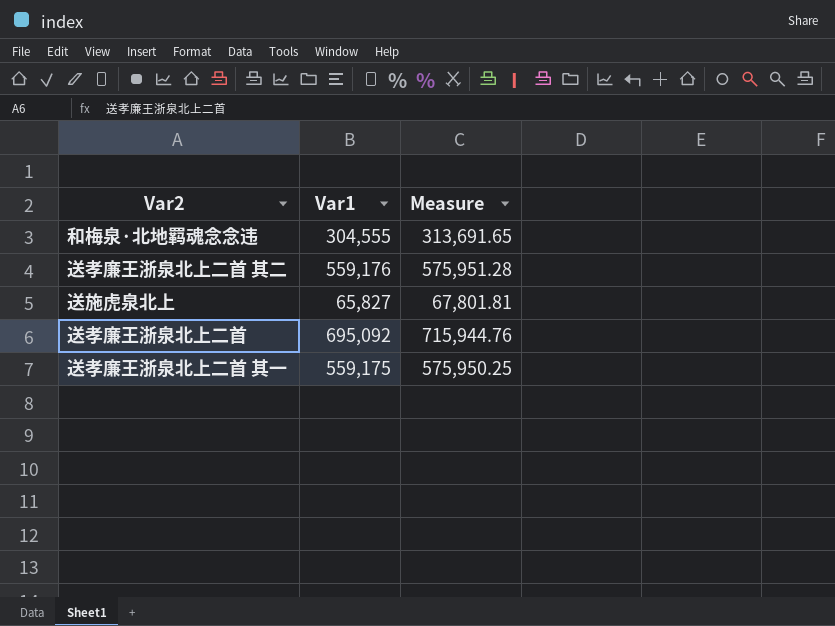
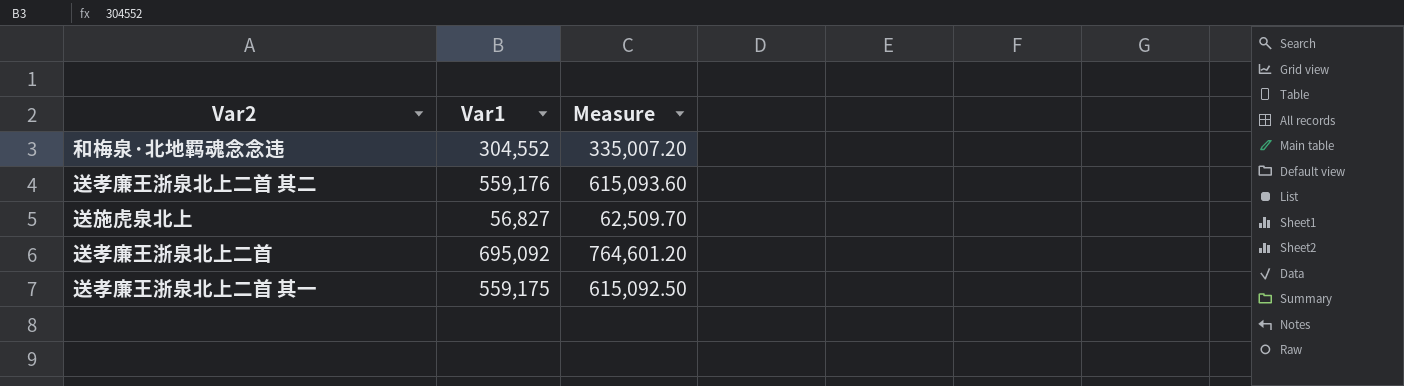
column Measure | formula: [Var1] * 1.03 -> [Var1] * 1.1
和梅泉·北地羁魂念念违 | Var1: 304,555 -> 304,552
送施虎泉北上 | Var1: 65,827 -> 56,827

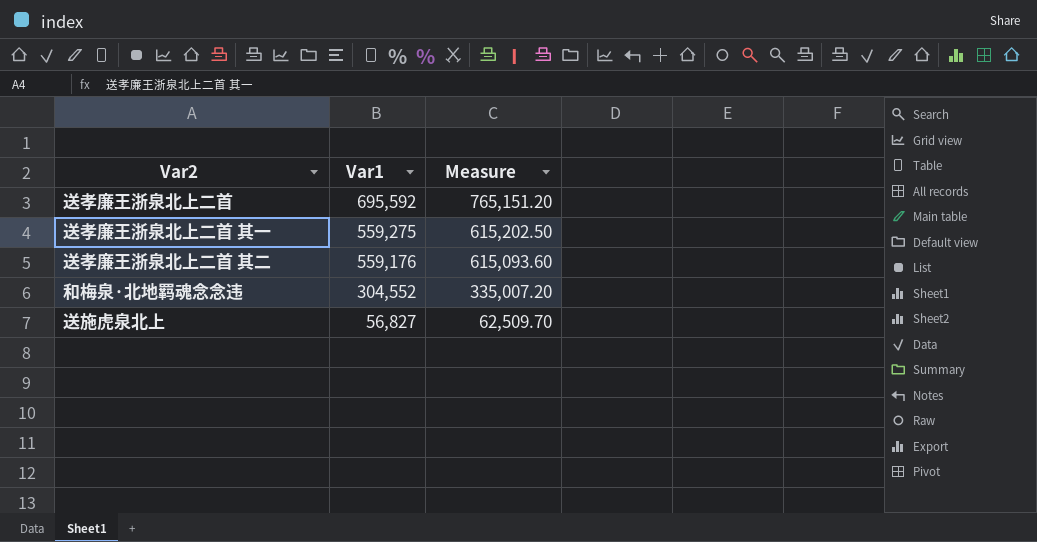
row order: none -> Var1 descending
送孝廉王浙泉北上二首 | Var1: 695,092 -> 695,592
送孝廉王浙泉北上二首 | Measure: 764,601.20 -> 765,151.20
送孝廉王浙泉北上二首 其一 | Var1: 559,175 -> 559,275
送孝廉王浙泉北上二首 其一 | Measure: 615,092.50 -> 615,202.50

